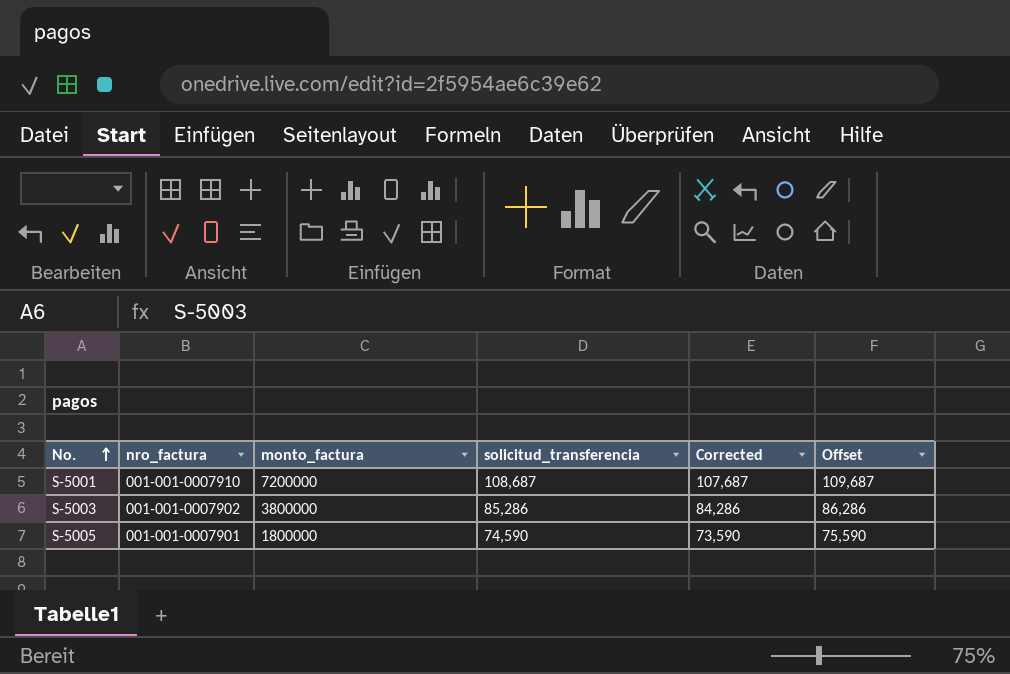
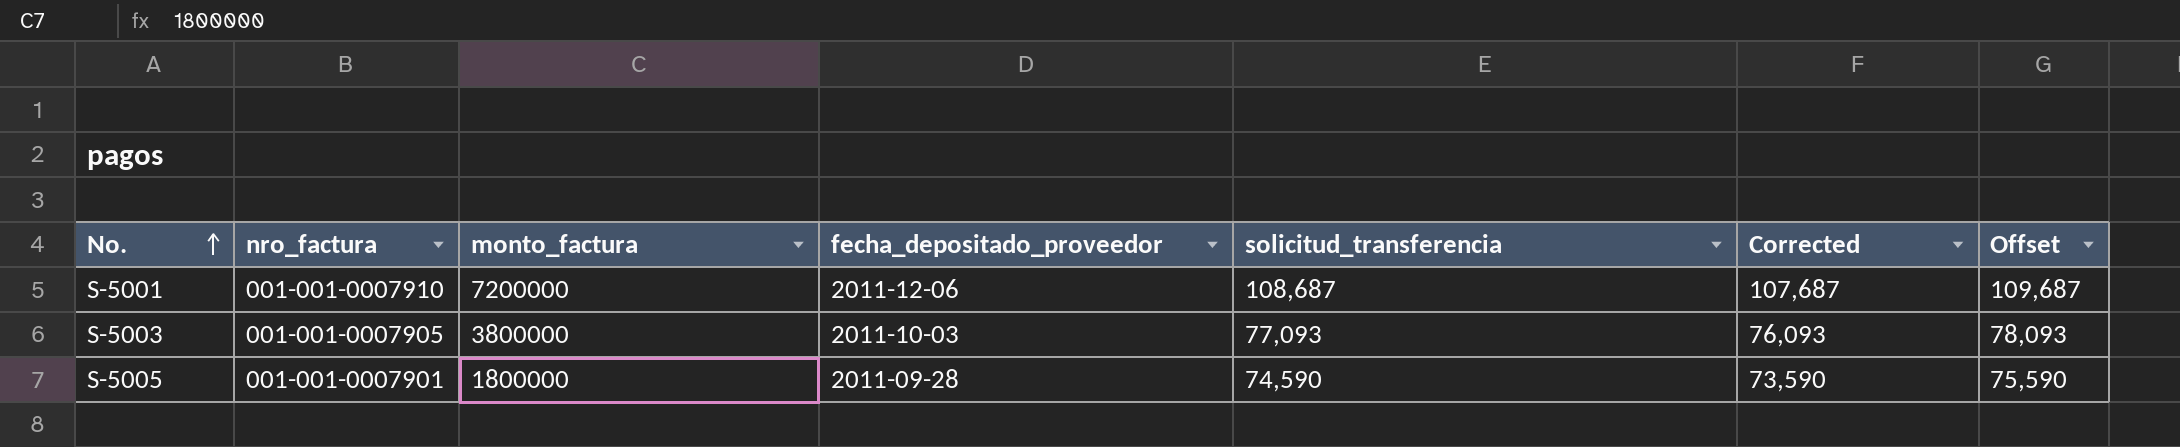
column fecha_depositado_proveedor | position: none -> 4
S-5003 | nro_factura: 001-001-0007902 -> 001-001-0007905
S-5003 | solicitud_transferencia: 85,286 -> 77,093
S-5003 | Corrected: 84,286 -> 76,093
S-5003 | Offset: 86,286 -> 78,093

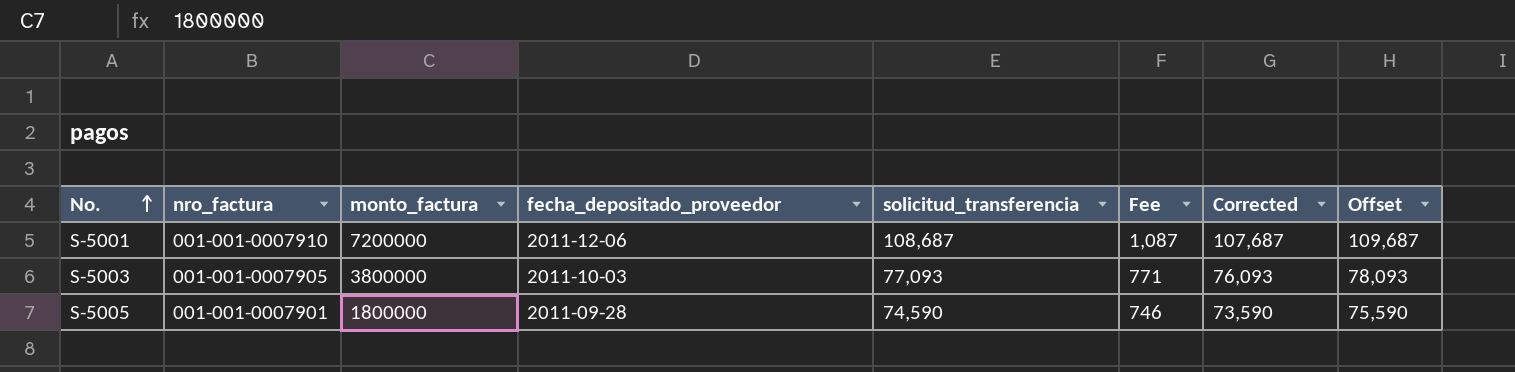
column Fee | formula: none -> [solicitud_transferencia] * 0.01

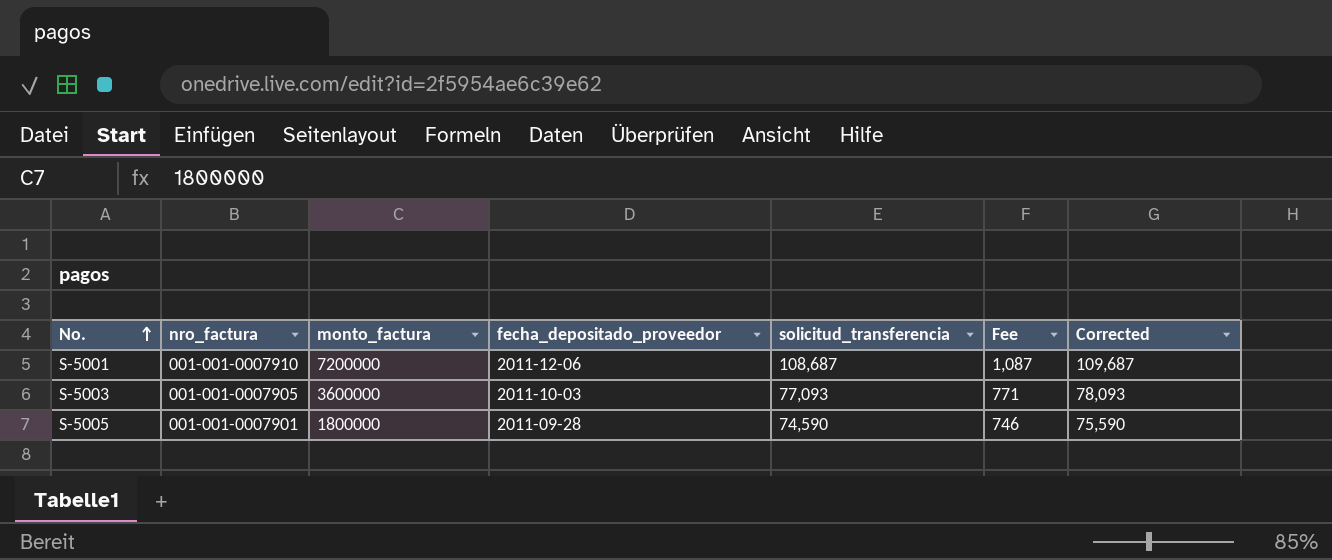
column Offset | formula: [solicitud_transferencia] + 1000 -> none
column Corrected | formula: [solicitud_transferencia] - 1000 -> [solicitud_transferencia] + 1000
S-5003 | monto_factura: 3800000 -> 3600000

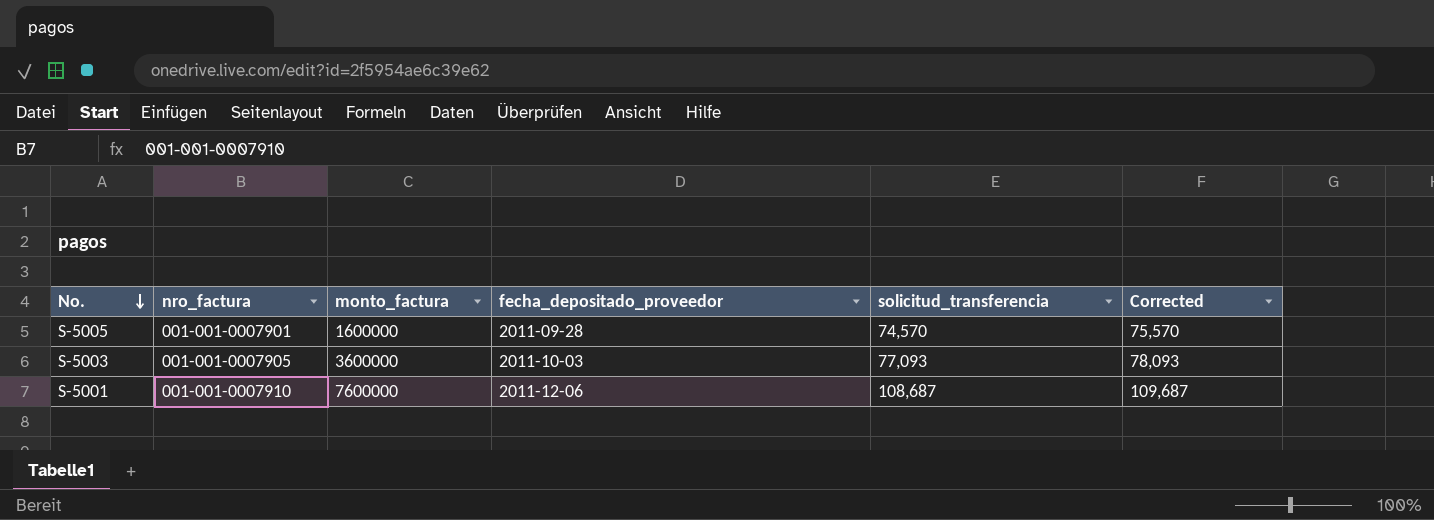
row order: No. ascending -> No. descending
column Fee | formula: [solicitud_transferencia] * 0.01 -> none
S-5005 | monto_factura: 1800000 -> 1600000
S-5005 | solicitud_transferencia: 74,590 -> 74,570
S-5005 | Corrected: 75,590 -> 75,570
S-5001 | monto_factura: 7200000 -> 7600000

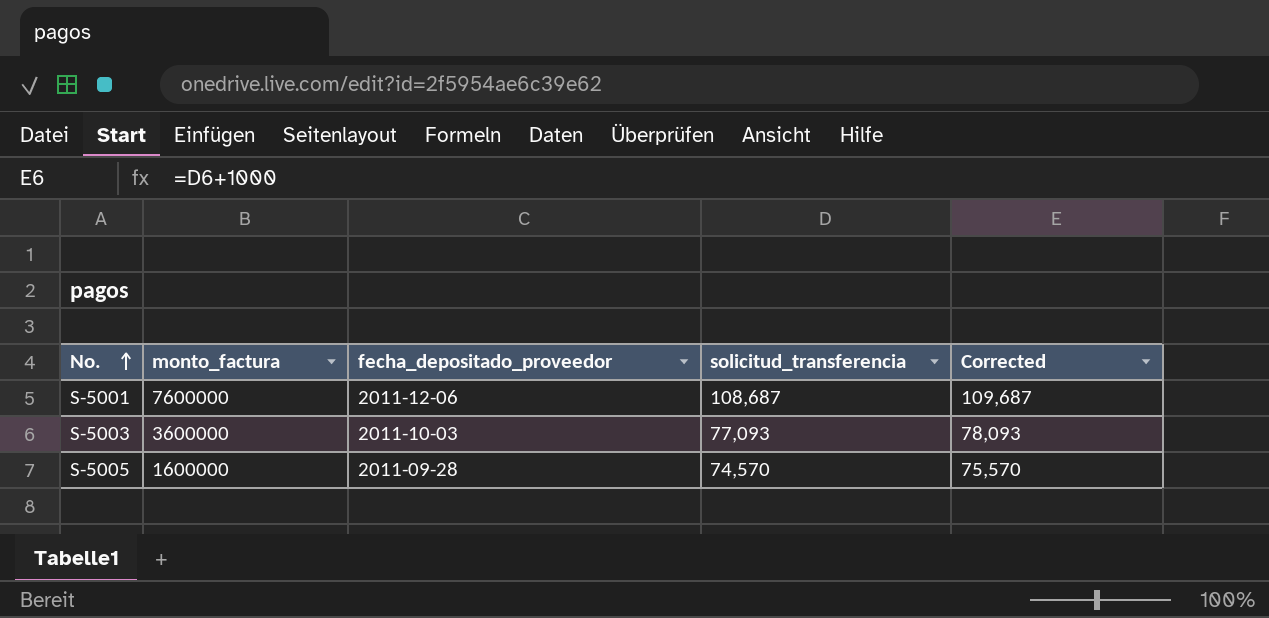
row order: No. descending -> No. ascending
column nro_factura | position: 2 -> none

